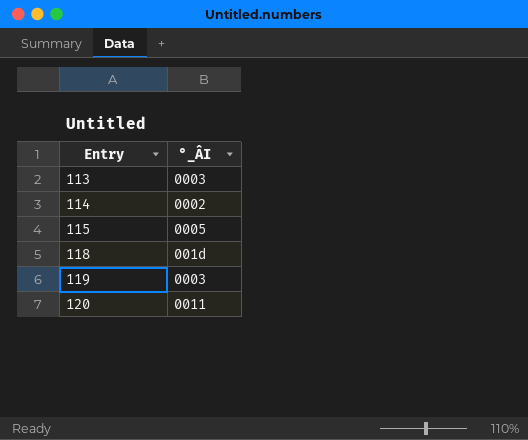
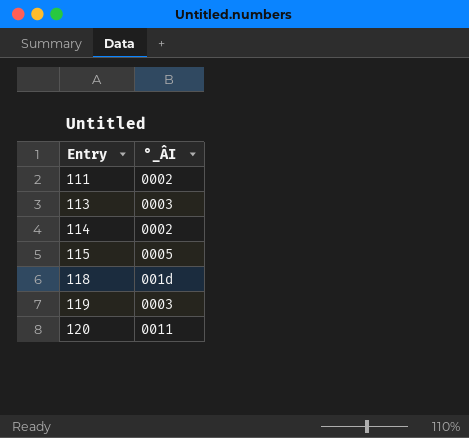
row 111: none -> 0002

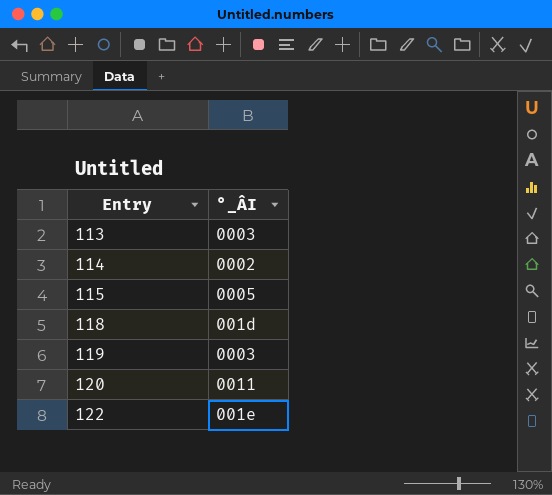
row 111: 0002 -> none
row 122: none -> 001e

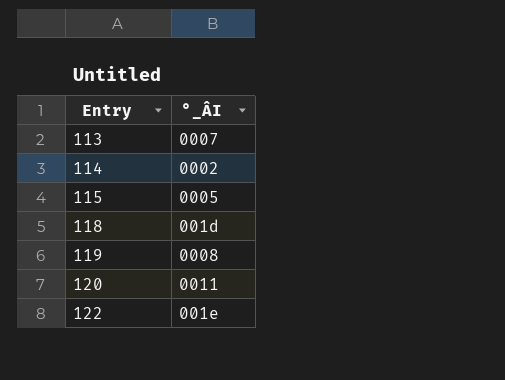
113 | °_ÂI: 0003 -> 0007
119 | °_ÂI: 0003 -> 0008

